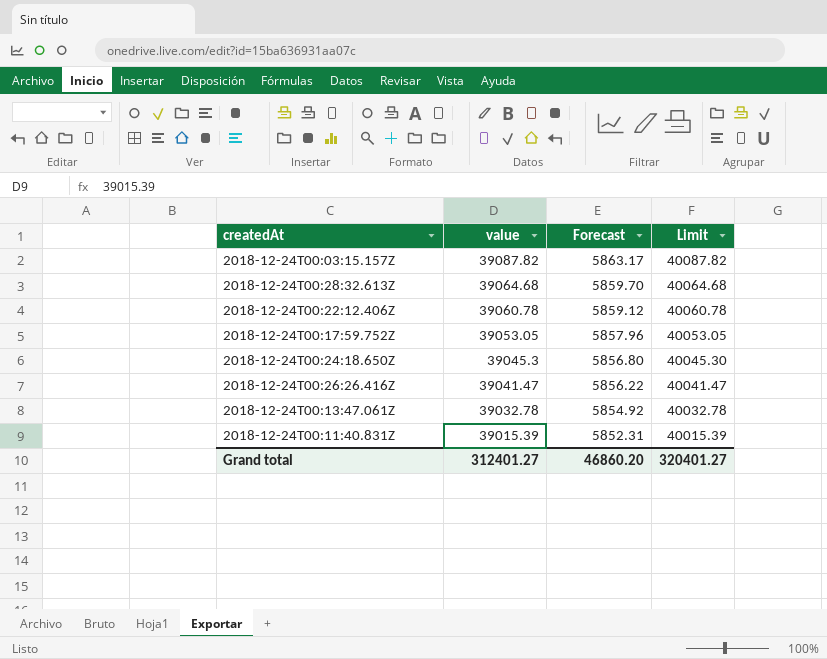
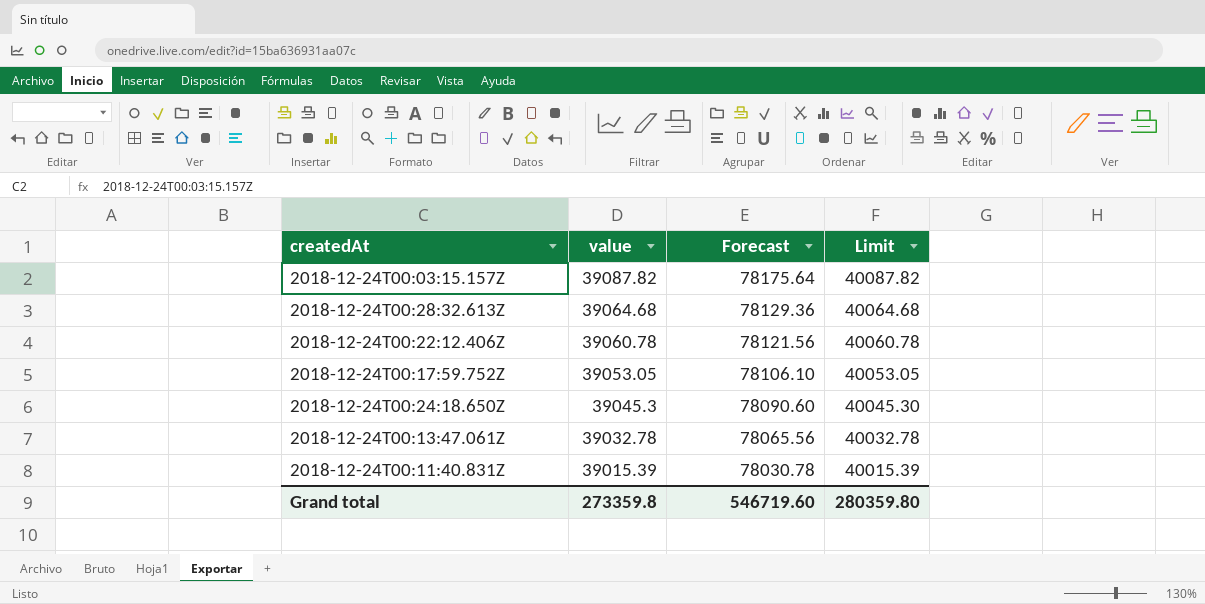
column Forecast | formula: [value] * 0.15 -> [value] * 2
row 2018-12-24T00:26:26.416Z: 39041.47 | 5856.22 | 40041.47 -> none
Grand total | value: 312401.27 -> 273359.8
Grand total | Forecast: 46860.20 -> 546719.60
Grand total | Limit: 320401.27 -> 280359.80

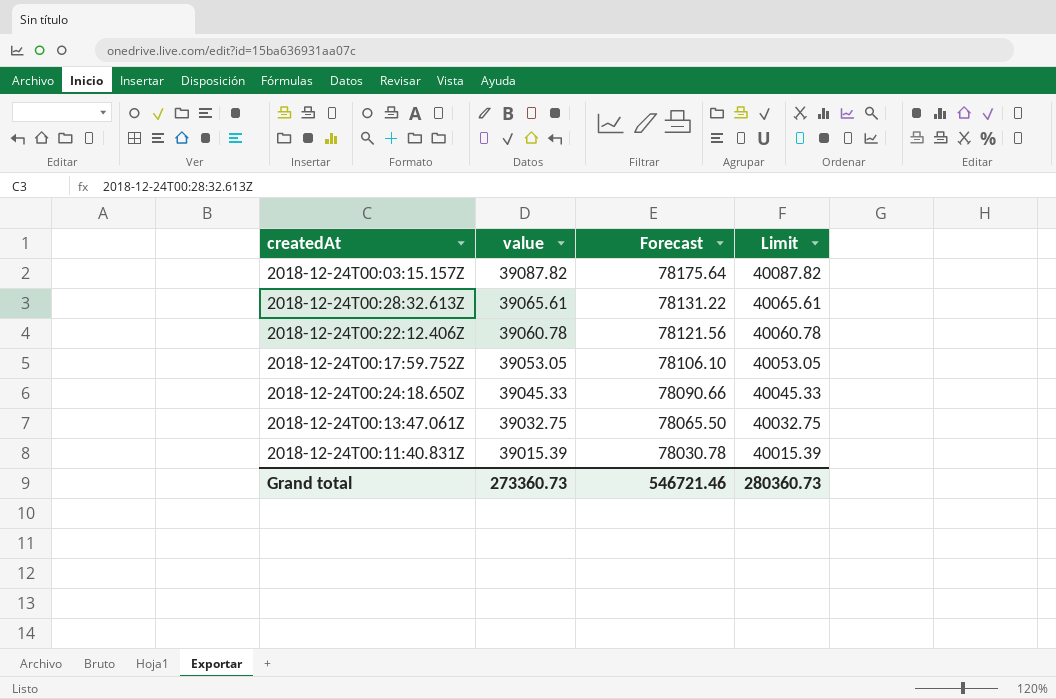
2018-12-24T00:28:32.613Z | value: 39064.68 -> 39065.61
2018-12-24T00:28:32.613Z | Forecast: 78129.36 -> 78131.22
2018-12-24T00:28:32.613Z | Limit: 40064.68 -> 40065.61
2018-12-24T00:24:18.650Z | value: 39045.3 -> 39045.33
2018-12-24T00:24:18.650Z | Forecast: 78090.60 -> 78090.66
2018-12-24T00:24:18.650Z | Limit: 40045.30 -> 40045.33
2018-12-24T00:13:47.061Z | value: 39032.78 -> 39032.75
2018-12-24T00:13:47.061Z | Forecast: 78065.56 -> 78065.50
2018-12-24T00:13:47.061Z | Limit: 40032.78 -> 40032.75
Grand total | value: 273359.8 -> 273360.73
Grand total | Forecast: 546719.60 -> 546721.46
Grand total | Limit: 280359.80 -> 280360.73

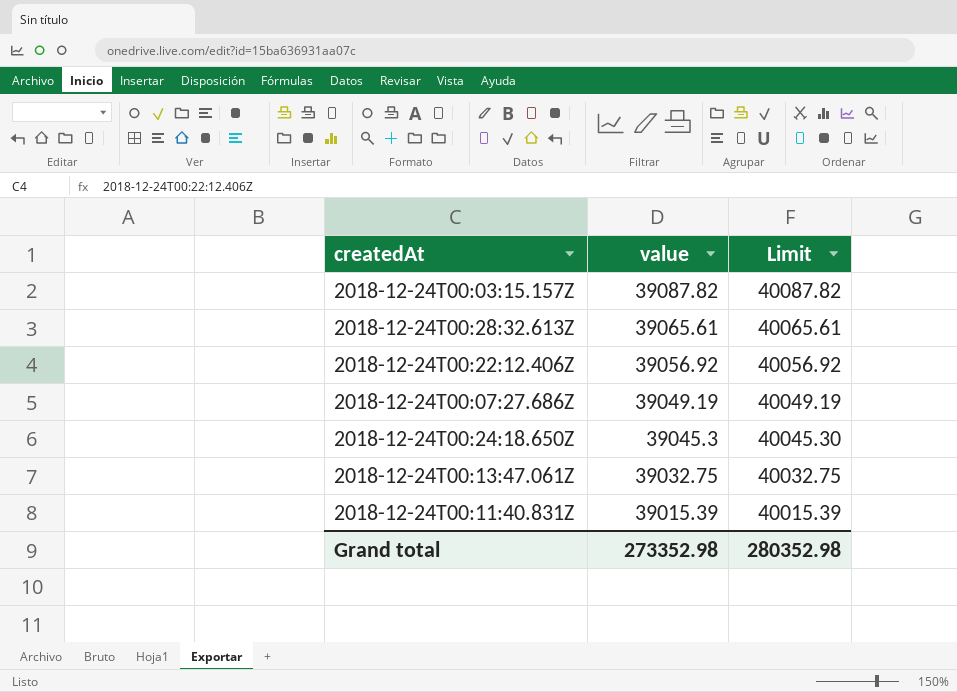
column Forecast | formula: [value] * 2 -> none
row 2018-12-24T00:17:59.752Z: 39053.05 | 78106.10 | 40053.05 -> none
2018-12-24T00:22:12.406Z | value: 39060.78 -> 39056.92
2018-12-24T00:22:12.406Z | Limit: 40060.78 -> 40056.92
row 2018-12-24T00:07:27.686Z: none -> 39049.19 | 40049.19
2018-12-24T00:24:18.650Z | value: 39045.33 -> 39045.3
2018-12-24T00:24:18.650Z | Limit: 40045.33 -> 40045.30
Grand total | value: 273360.73 -> 273352.98
Grand total | Limit: 280360.73 -> 280352.98

